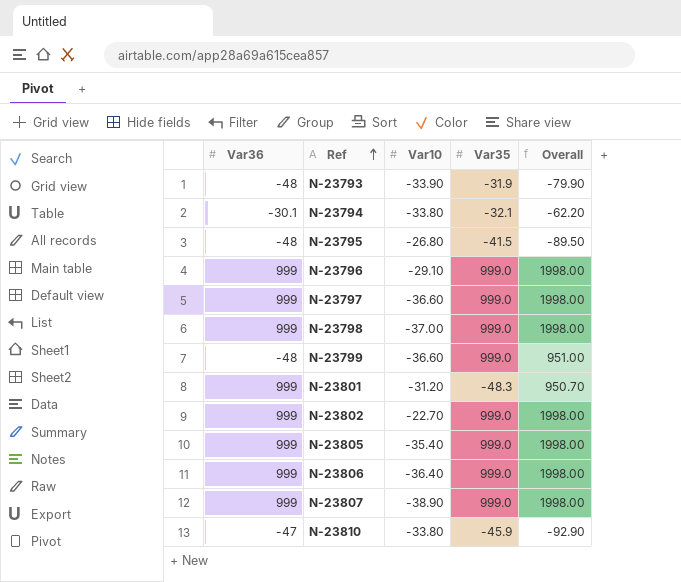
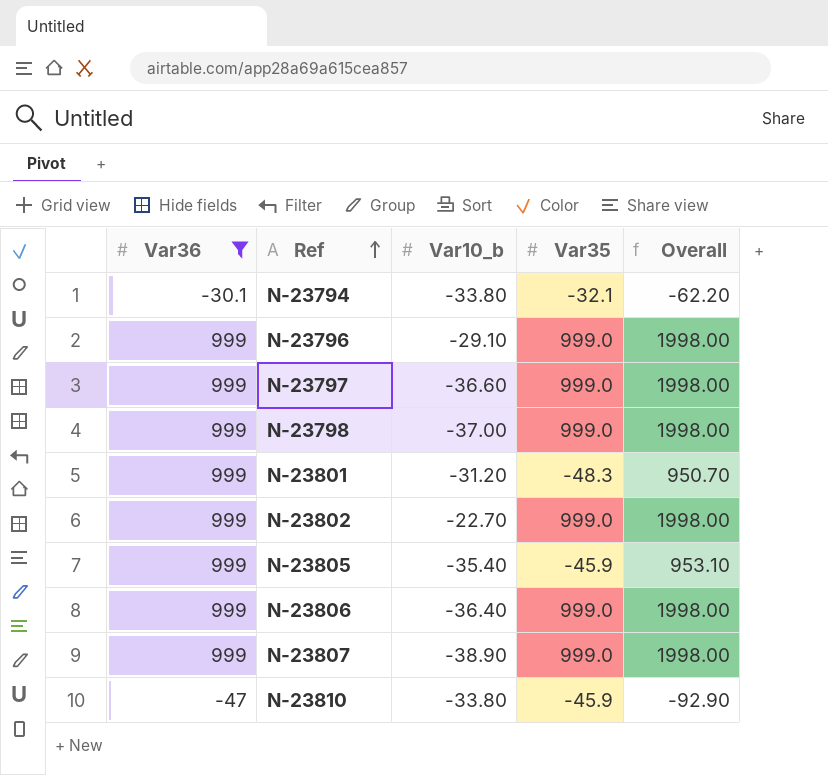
filter: none -> Var36 != -48
column name: Var10 -> Var10_b
N-23805 | Var35: 999.0 -> -45.9
N-23805 | Overall: 1998.00 -> 953.10

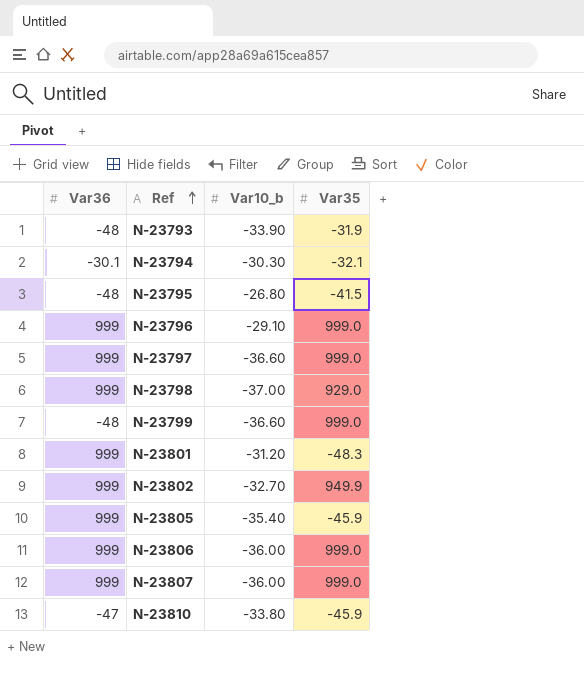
filter: Var36 != -48 -> none
column Overall | formula: [Var36] + [Var35] -> none
N-23794 | Var10_b: -33.80 -> -30.30
N-23798 | Var35: 999.0 -> 929.0
N-23802 | Var10_b: -22.70 -> -32.70
N-23802 | Var35: 999.0 -> 949.9
N-23806 | Var10_b: -36.40 -> -36.00
N-23807 | Var10_b: -38.90 -> -36.00

